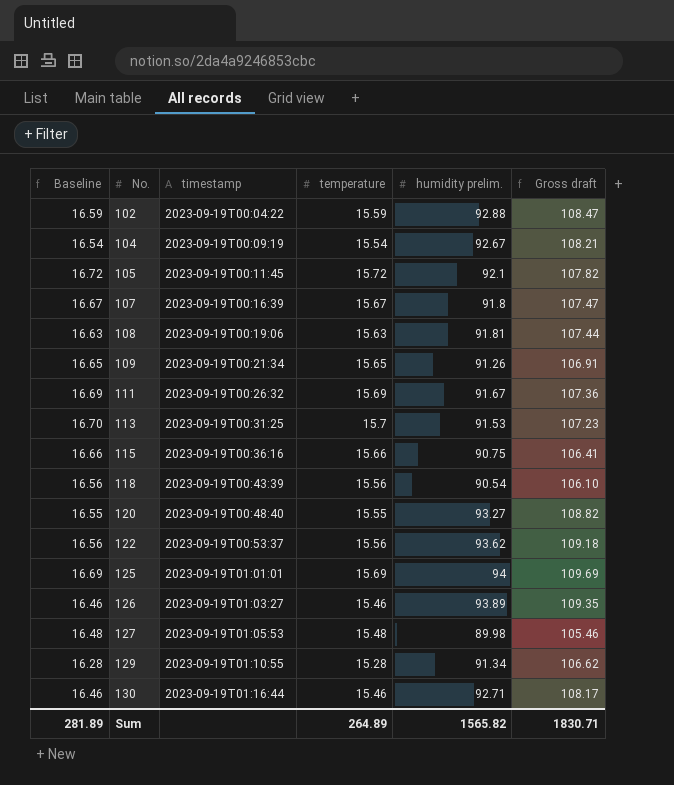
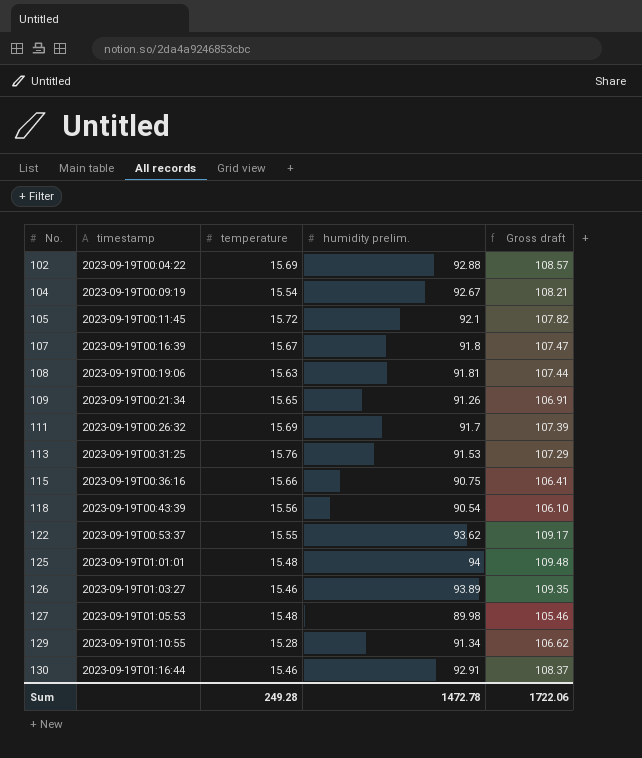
column Baseline | formula: [temperature] + 1 -> none
row 120: 16.55 | 2023-09-19T00:48:40 | 15.55 | 93.27 | 108.82 -> none
102 | temperature: 15.59 -> 15.69
102 | Gross draft: 108.47 -> 108.57
111 | humidity prelim.: 91.67 -> 91.7
111 | Gross draft: 107.36 -> 107.39
113 | temperature: 15.7 -> 15.76
113 | Gross draft: 107.23 -> 107.29
122 | temperature: 15.56 -> 15.55
122 | Gross draft: 109.18 -> 109.17
125 | temperature: 15.69 -> 15.48
125 | Gross draft: 109.69 -> 109.48
130 | humidity prelim.: 92.71 -> 92.91
130 | Gross draft: 108.17 -> 108.37
Sum | temperature: 264.89 -> 249.28
Sum | humidity prelim.: 1565.82 -> 1472.78
Sum | Gross draft: 1830.71 -> 1722.06

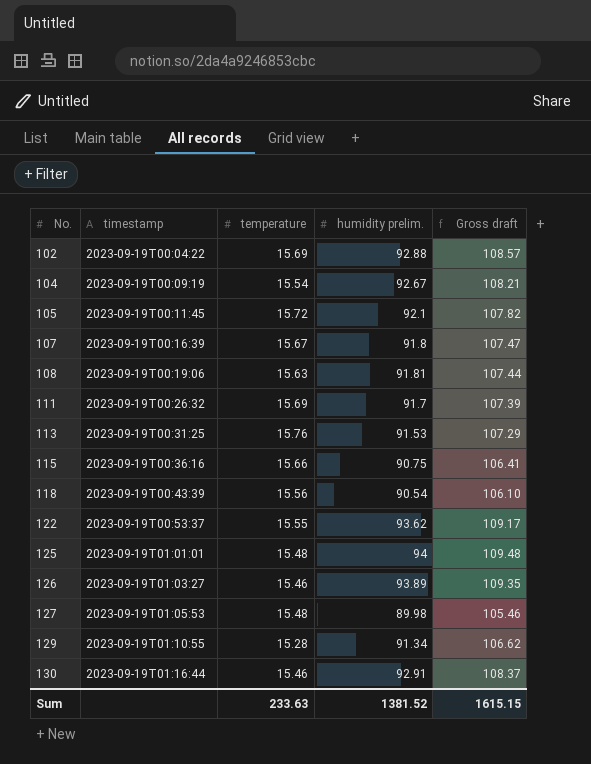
row 109: 2023-09-19T00:21:34 | 15.65 | 91.26 | 106.91 -> none
Sum | temperature: 249.28 -> 233.63
Sum | humidity prelim.: 1472.78 -> 1381.52
Sum | Gross draft: 1722.06 -> 1615.15

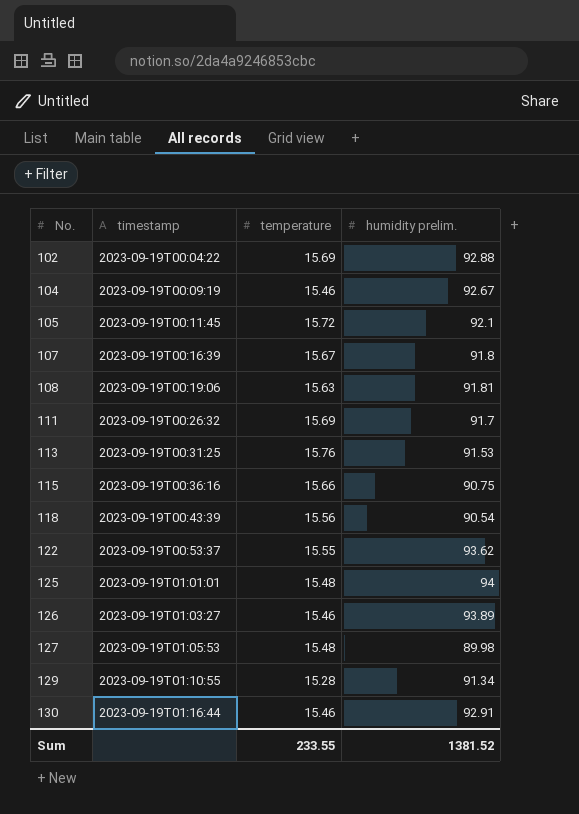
column Gross draft | formula: [temperature] + [humidity prelim.] -> none
104 | temperature: 15.54 -> 15.46
Sum | temperature: 233.63 -> 233.55

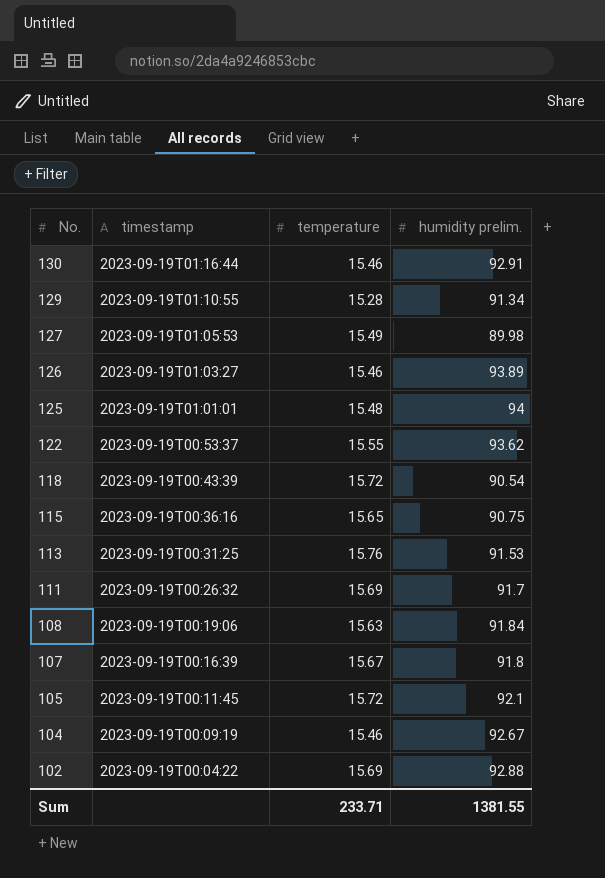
row order: No. ascending -> No. descending
127 | temperature: 15.48 -> 15.49
118 | temperature: 15.56 -> 15.72
115 | temperature: 15.66 -> 15.65
108 | humidity prelim.: 91.81 -> 91.84
Sum | temperature: 233.55 -> 233.71
Sum | humidity prelim.: 1381.52 -> 1381.55

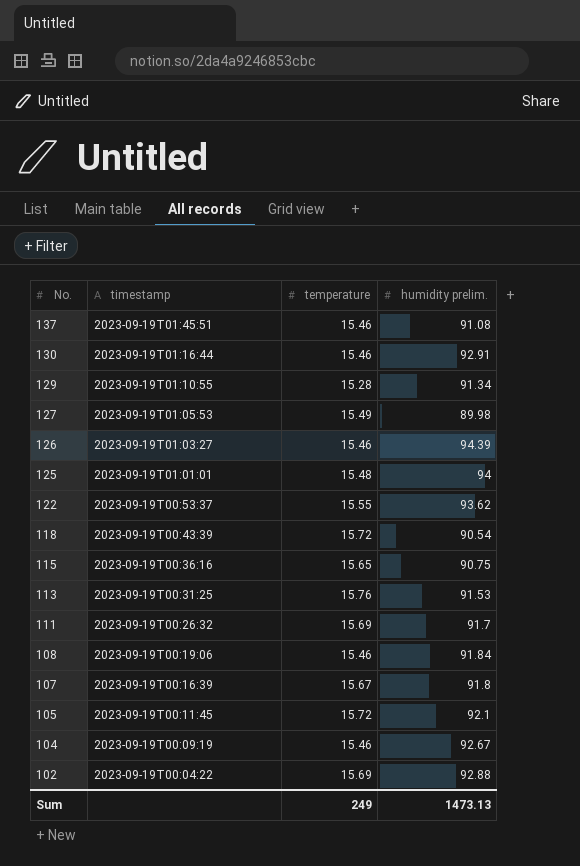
row 137: none -> 2023-09-19T01:45:51 | 15.46 | 91.08
126 | humidity prelim.: 93.89 -> 94.39
108 | temperature: 15.63 -> 15.46
Sum | temperature: 233.71 -> 249
Sum | humidity prelim.: 1381.55 -> 1473.13

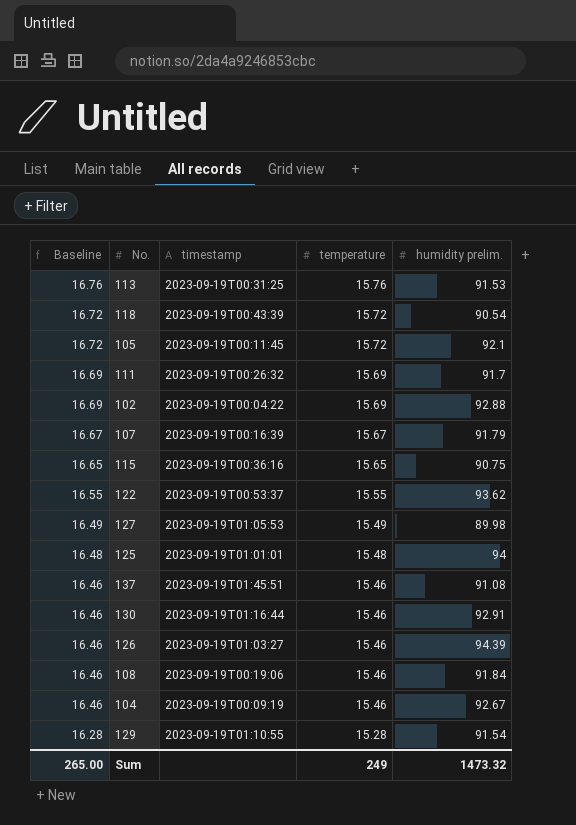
row order: No. descending -> Baseline descending
column Baseline | formula: none -> [temperature] + 1
107 | humidity prelim.: 91.8 -> 91.79
129 | humidity prelim.: 91.34 -> 91.54
Sum | humidity prelim.: 1473.13 -> 1473.32

